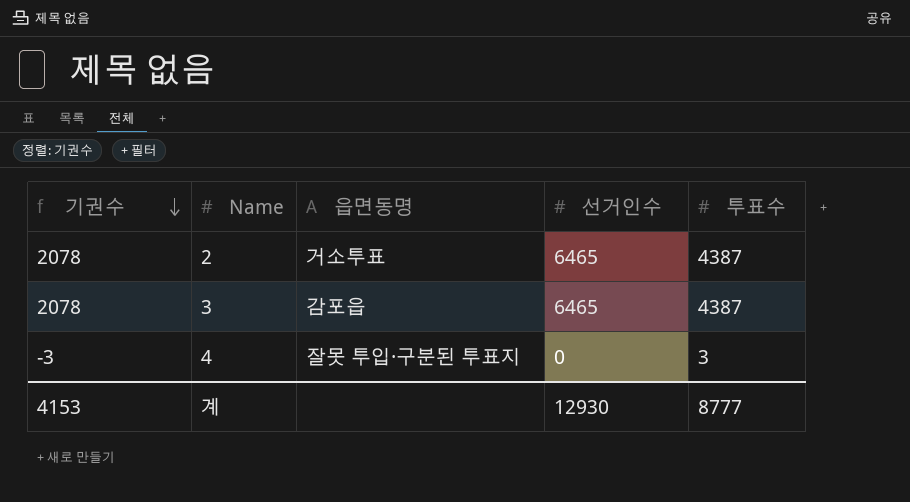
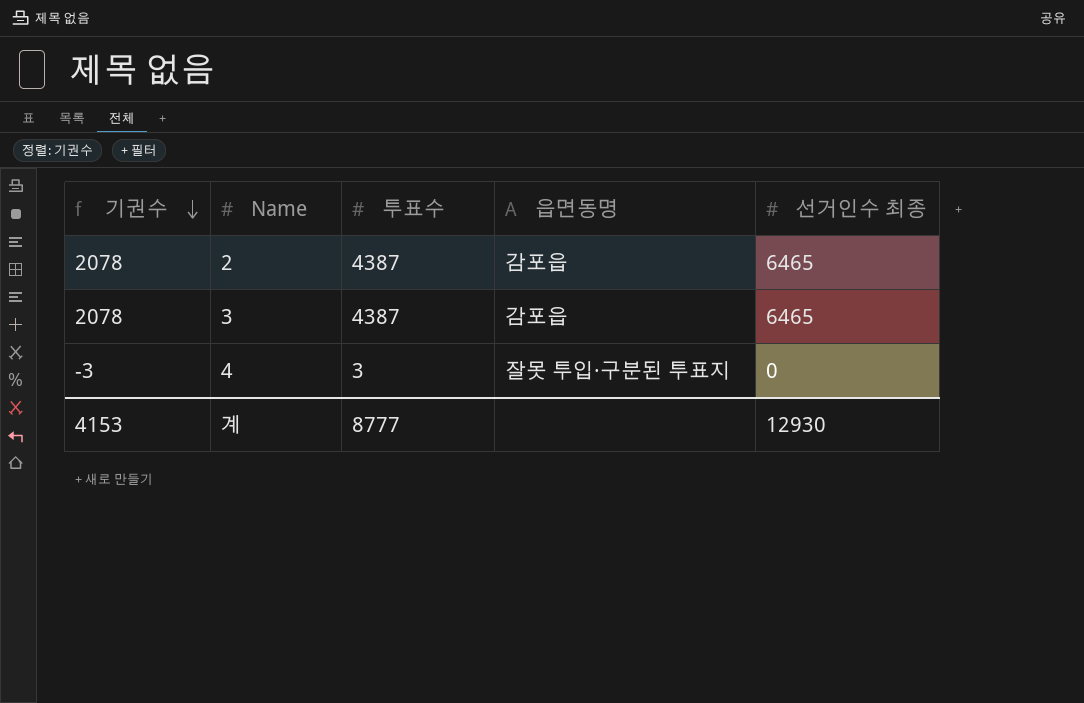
column 투표수 | position: 5 -> 3
column name: 선거인수 -> 선거인수 최종
2 | 읍면동명: 거소투표 -> 감포읍

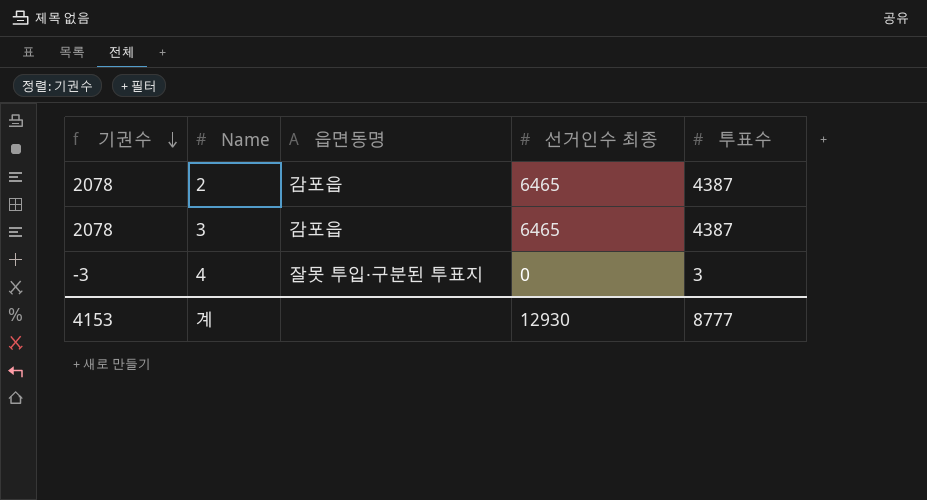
column 투표수 | position: 3 -> 5

